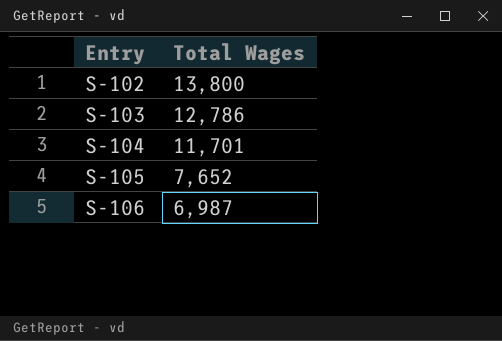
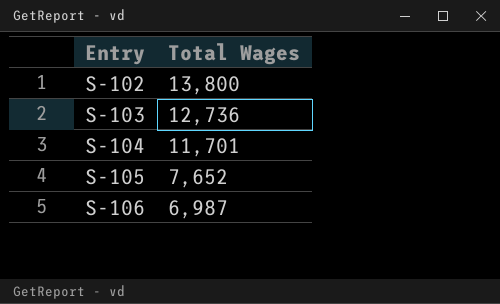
S-103 | Total Wages: 12,786 -> 12,736

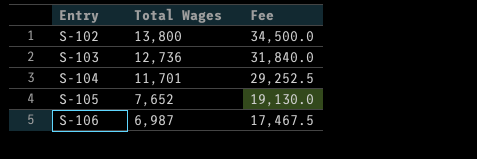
column Fee | formula: none -> [Total Wages] * 2.5

